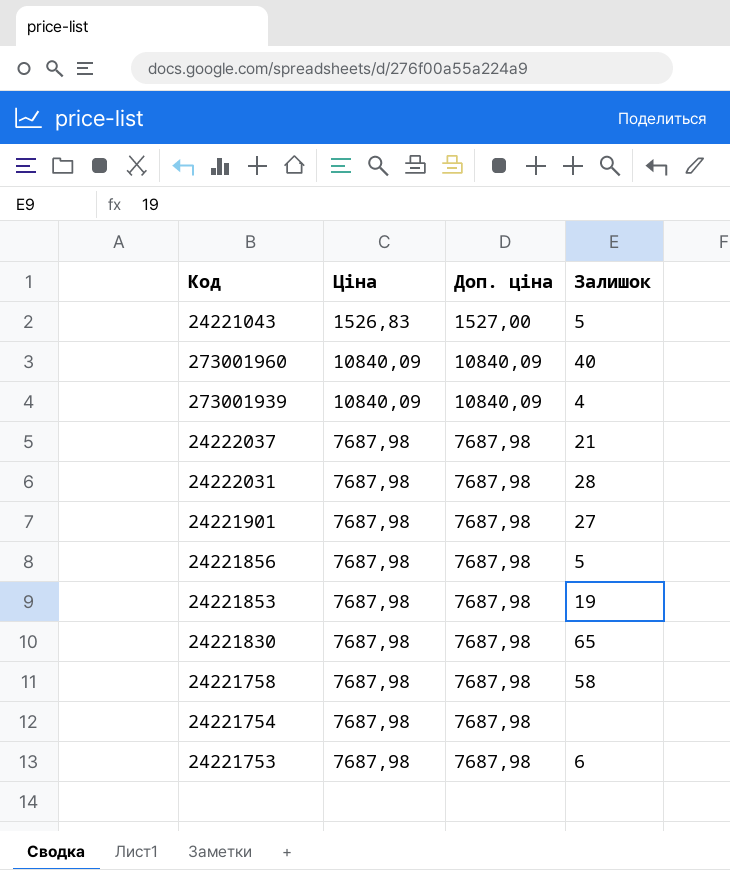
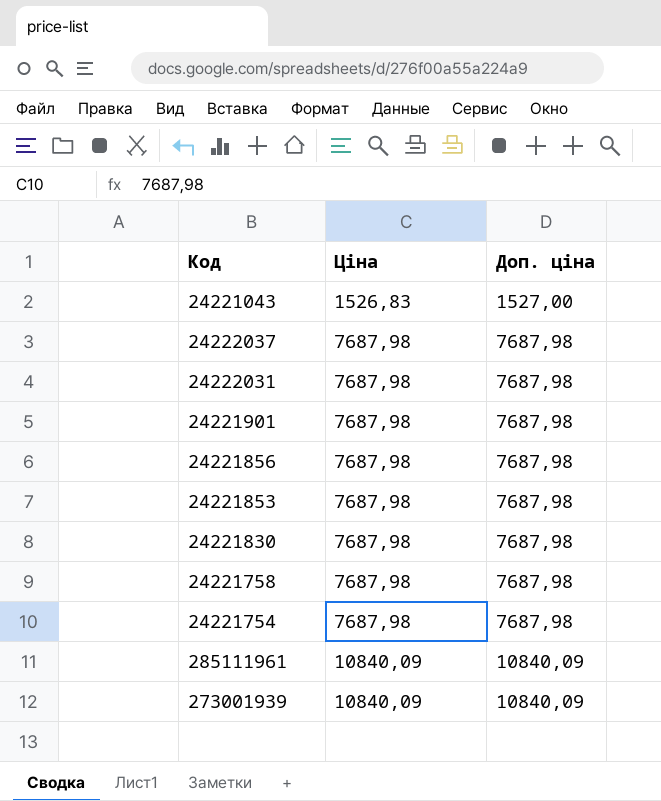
row order: none -> Ціна ascending
column Залишок | position: 4 -> none
row 273001960: 10840,09 | 10840,09 | 40 -> none
row 24221753: 7687,98 | 7687,98 | 6 -> none
row 285111961: none -> 10840,09 | 10840,09

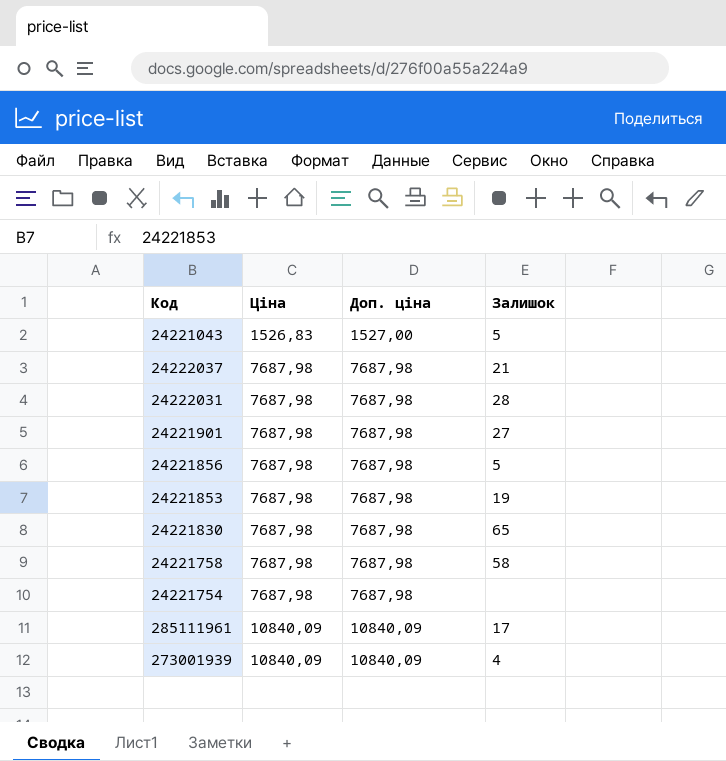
column Залишок | position: none -> 4

